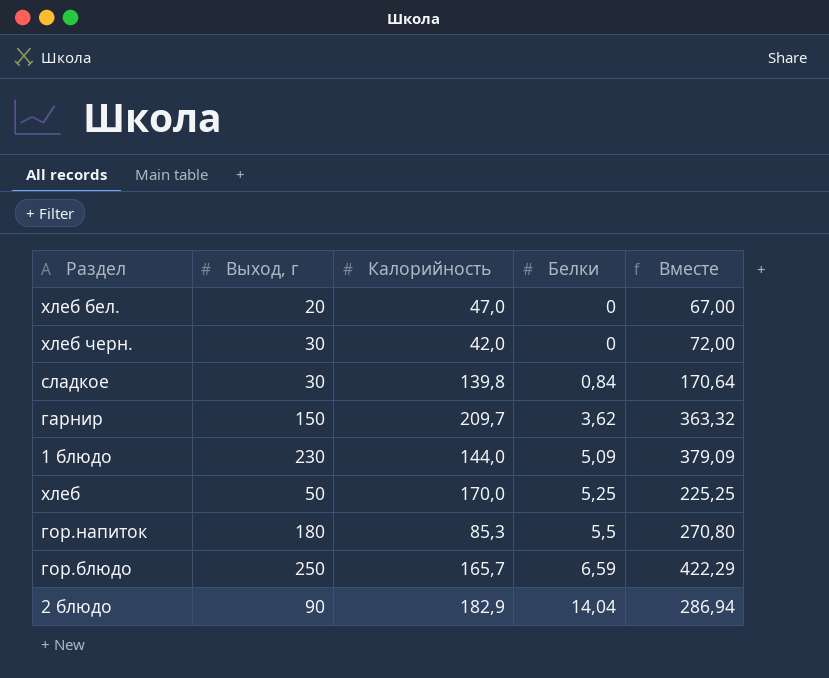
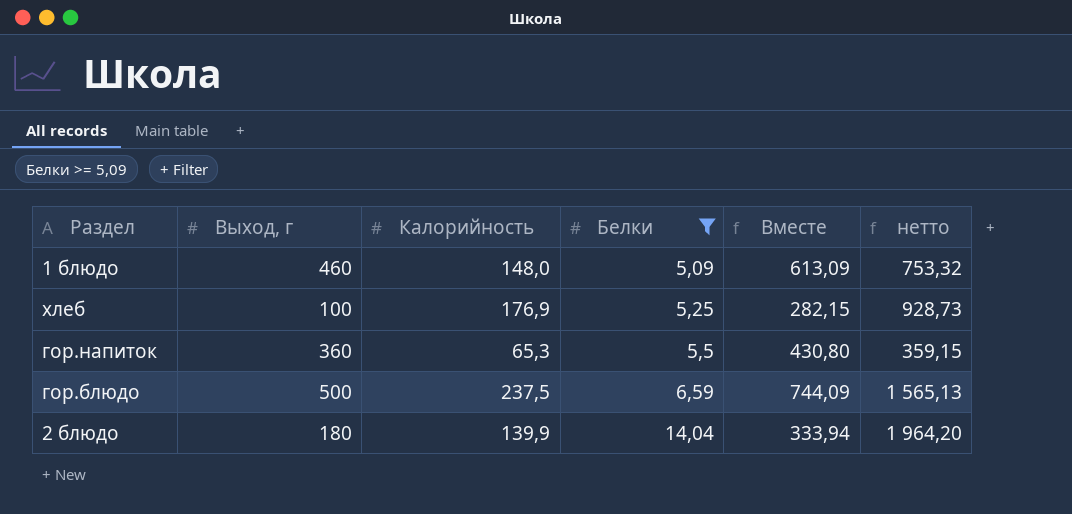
filter: none -> Белки >= 5,09
column нетто | formula: none -> [Калорийность] * [Белки]
1 блюдо | Выход, г: 230 -> 460
1 блюдо | Калорийность: 144,0 -> 148,0
1 блюдо | Вместе: 379,09 -> 613,09
хлеб | Выход, г: 50 -> 100
хлеб | Калорийность: 170,0 -> 176,9
хлеб | Вместе: 225,25 -> 282,15
гор.напиток | Выход, г: 180 -> 360
гор.напиток | Калорийность: 85,3 -> 65,3
гор.напиток | Вместе: 270,80 -> 430,80
гор.блюдо | Выход, г: 250 -> 500
гор.блюдо | Калорийность: 165,7 -> 237,5
гор.блюдо | Вместе: 422,29 -> 744,09
2 блюдо | Выход, г: 90 -> 180
2 блюдо | Калорийность: 182,9 -> 139,9
2 блюдо | Вместе: 286,94 -> 333,94

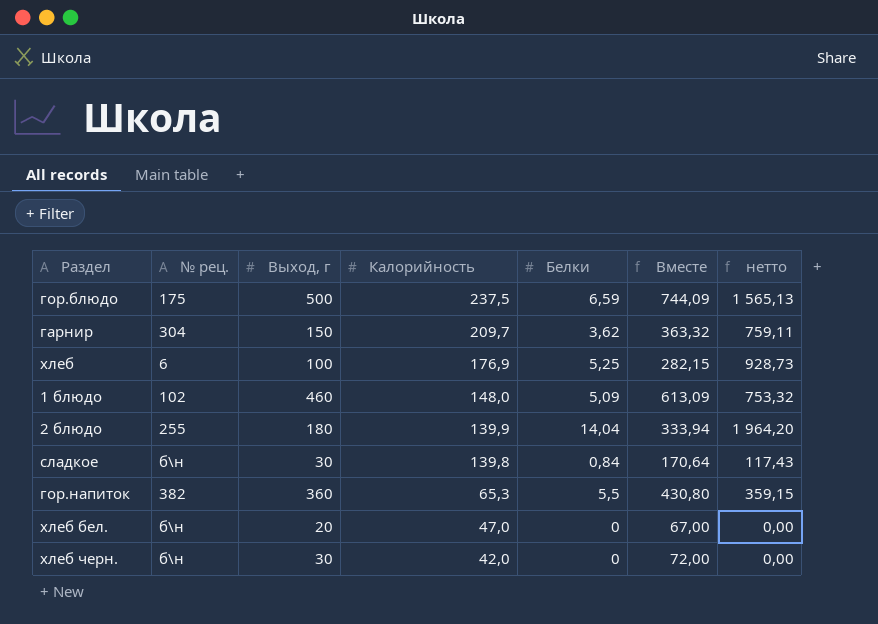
filter: Белки >= 5,09 -> none
row order: Белки ascending -> Калорийность descending
column № рец. | position: none -> 2

